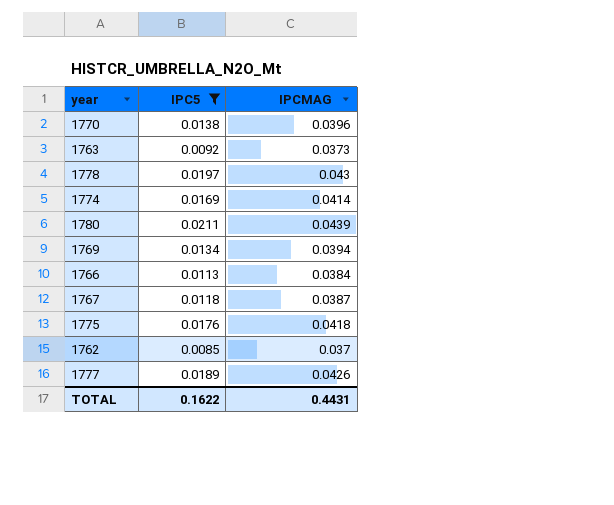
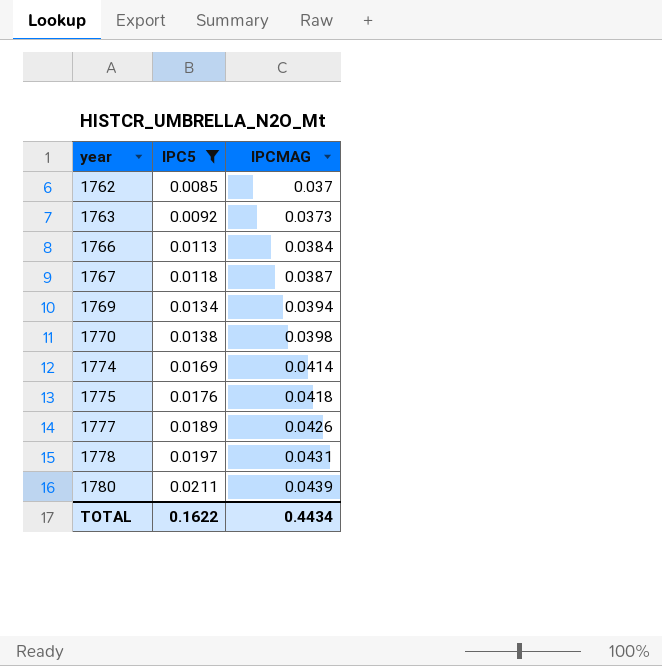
row order: none -> year ascending
1770 | IPCMAG: 0.0396 -> 0.0398
1778 | IPCMAG: 0.043 -> 0.0431
TOTAL | IPCMAG: 0.4431 -> 0.4434

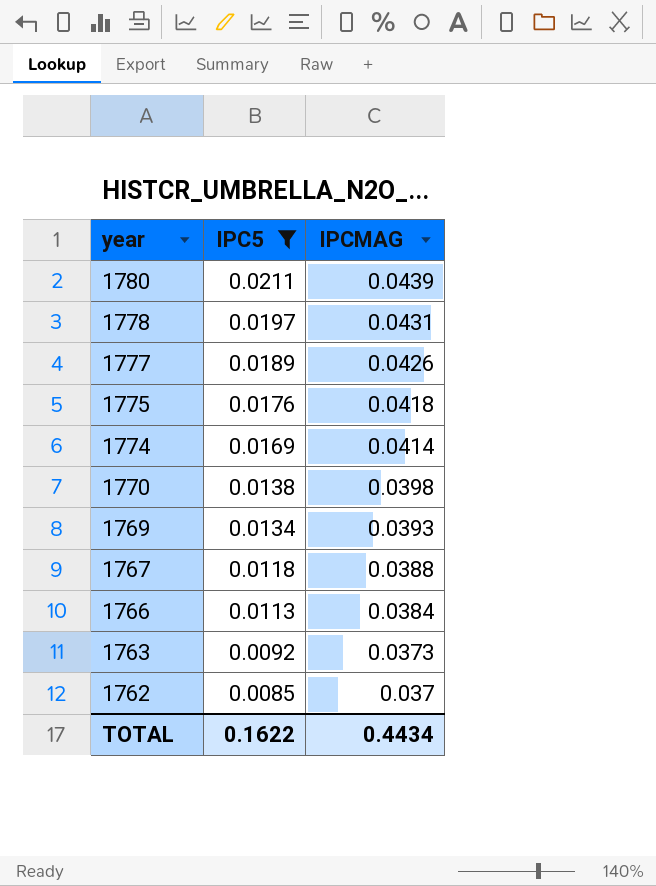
row order: year ascending -> year descending
1769 | IPCMAG: 0.0394 -> 0.0393
1767 | IPCMAG: 0.0387 -> 0.0388

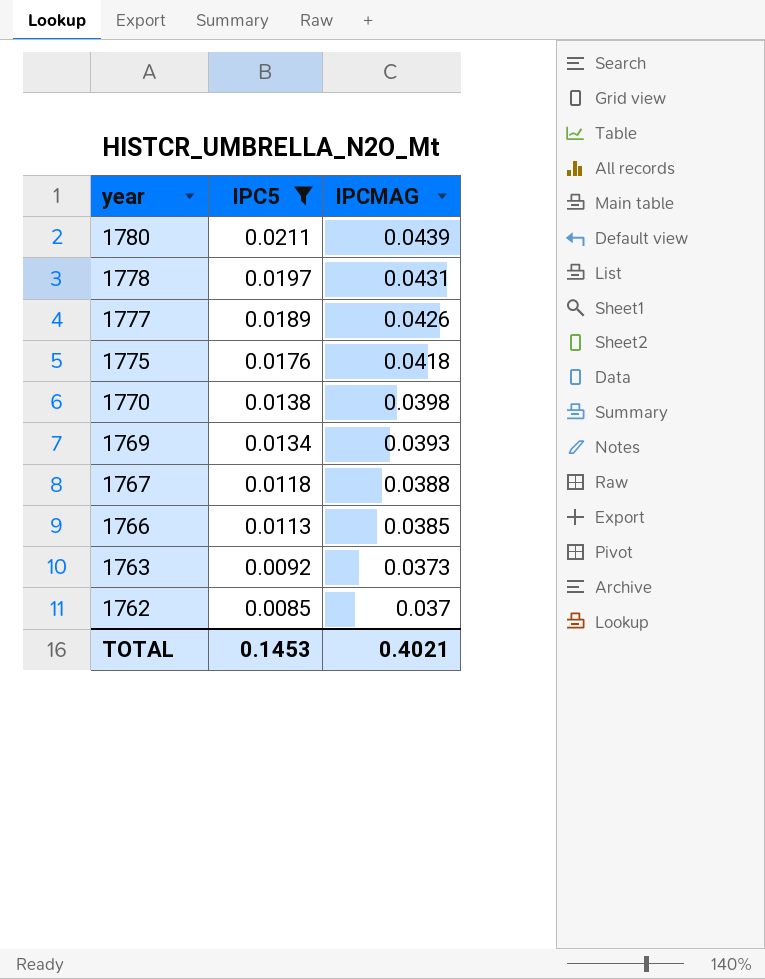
row 1774: 0.0169 | 0.0414 -> none
1766 | IPCMAG: 0.0384 -> 0.0385
TOTAL | IPC5: 0.1622 -> 0.1453
TOTAL | IPCMAG: 0.4434 -> 0.4021

